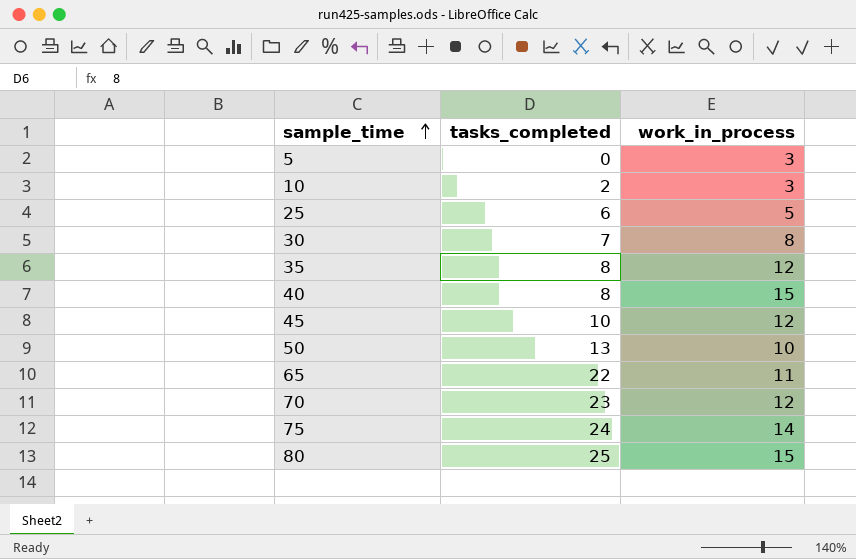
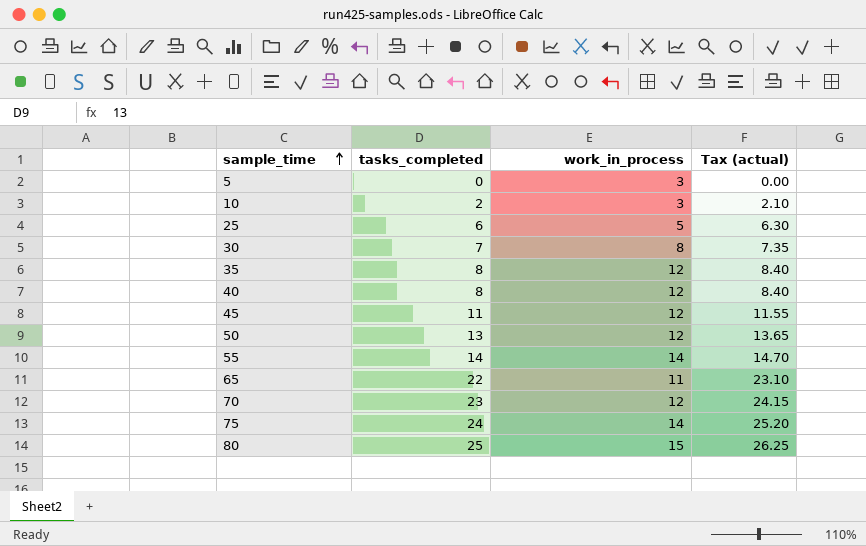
column Tax (actual) | formula: none -> [tasks_completed] * 1.05
40 | work_in_process: 15 -> 12
45 | tasks_completed: 10 -> 11
50 | work_in_process: 10 -> 12
row 55: none -> 14 | 14 | 14.70

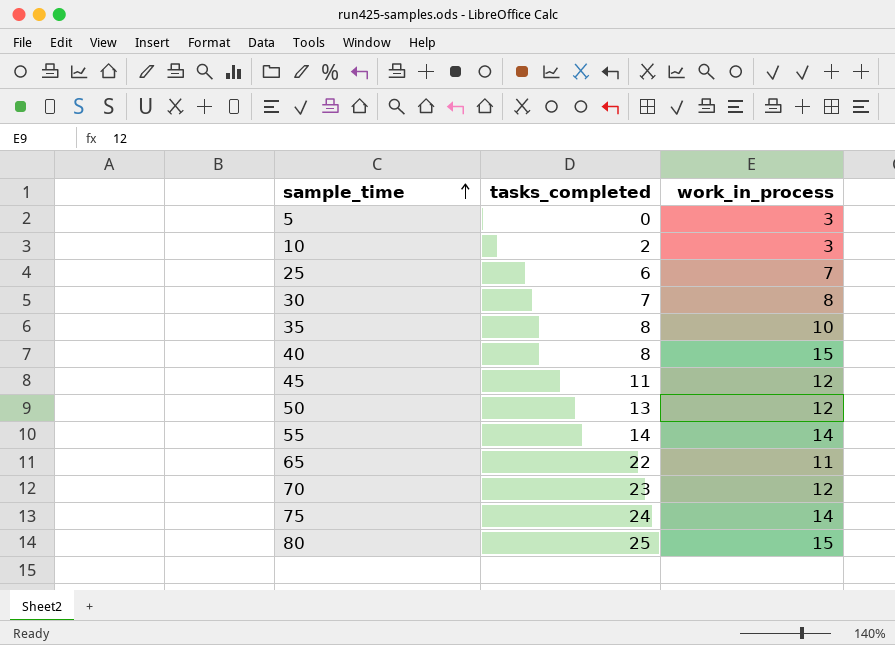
column Tax (actual) | formula: [tasks_completed] * 1.05 -> none
25 | work_in_process: 5 -> 7
35 | work_in_process: 12 -> 10
40 | work_in_process: 12 -> 15

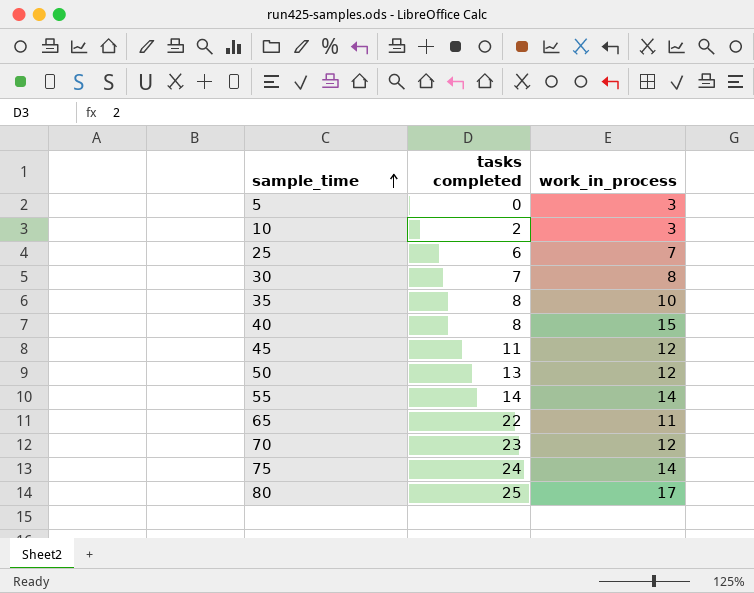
column name: tasks_completed -> tasks completed
80 | work_in_process: 15 -> 17

